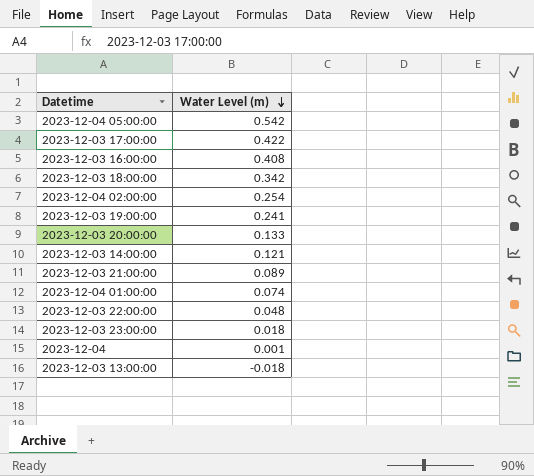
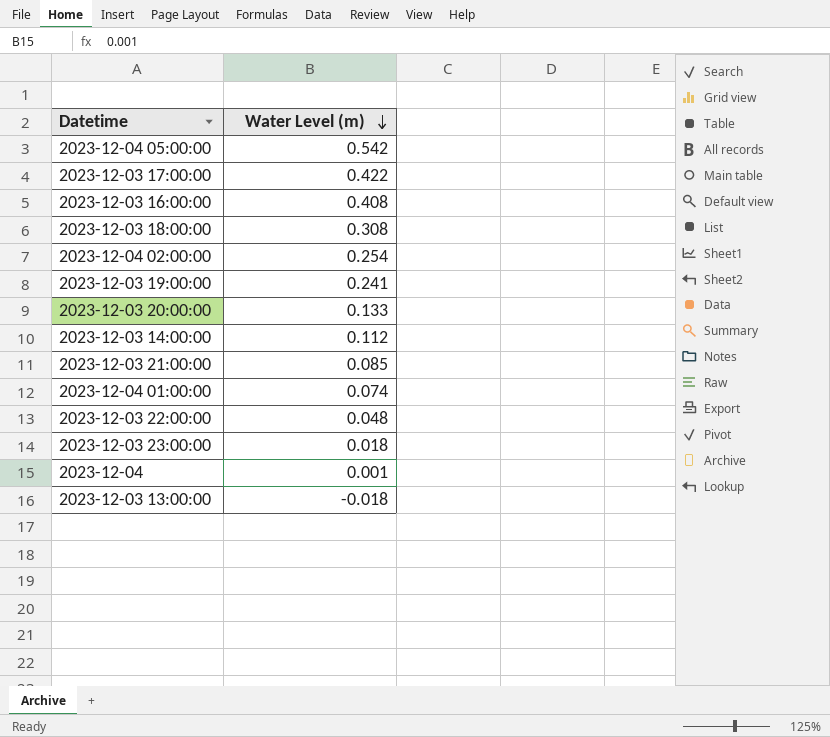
2023-12-03 18:00:00 | Water Level (m): 0.342 -> 0.308
2023-12-03 14:00:00 | Water Level (m): 0.121 -> 0.112
2023-12-03 21:00:00 | Water Level (m): 0.089 -> 0.085

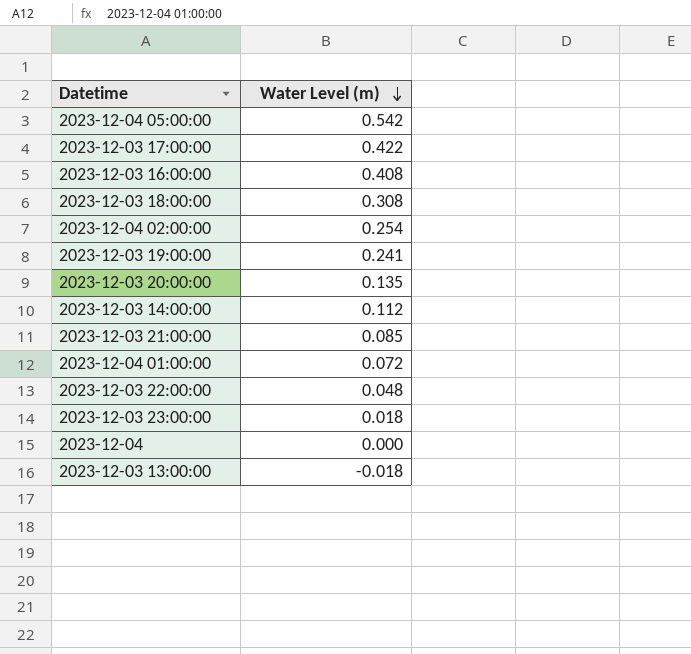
2023-12-03 20:00:00 | Water Level (m): 0.133 -> 0.135
2023-12-04 01:00:00 | Water Level (m): 0.074 -> 0.072
2023-12-04 | Water Level (m): 0.001 -> 0.000

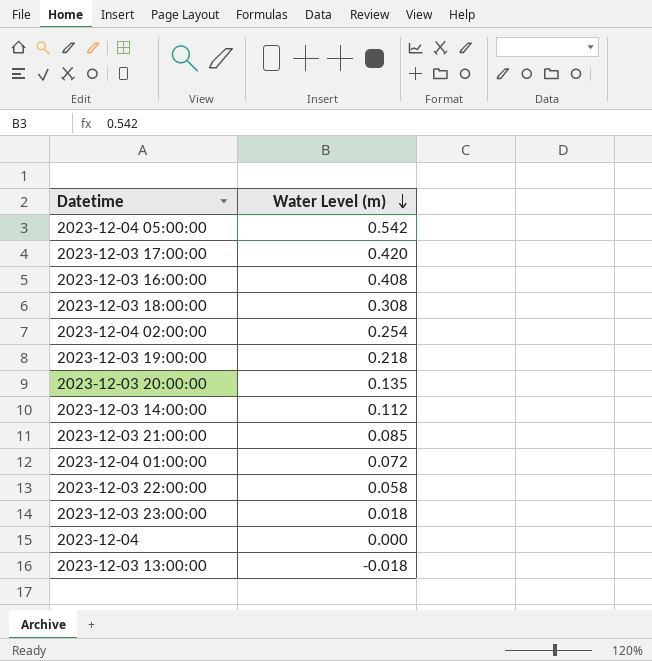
2023-12-03 17:00:00 | Water Level (m): 0.422 -> 0.420
2023-12-03 19:00:00 | Water Level (m): 0.241 -> 0.218
2023-12-03 22:00:00 | Water Level (m): 0.048 -> 0.058

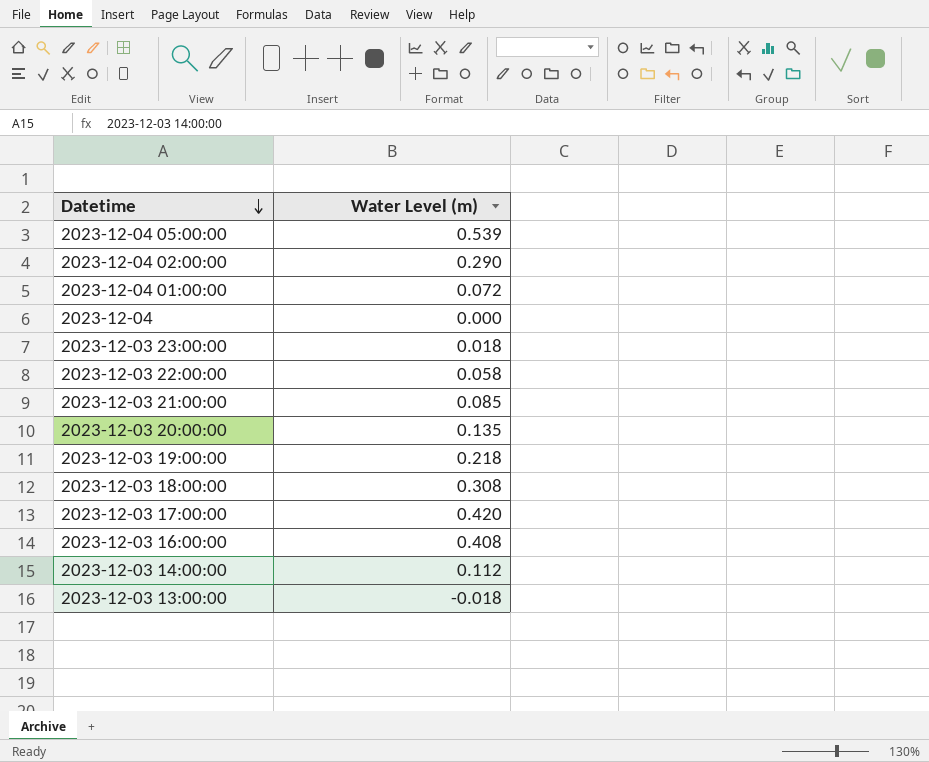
row order: Water Level (m) descending -> Datetime descending
2023-12-04 05:00:00 | Water Level (m): 0.542 -> 0.539
2023-12-04 02:00:00 | Water Level (m): 0.254 -> 0.290

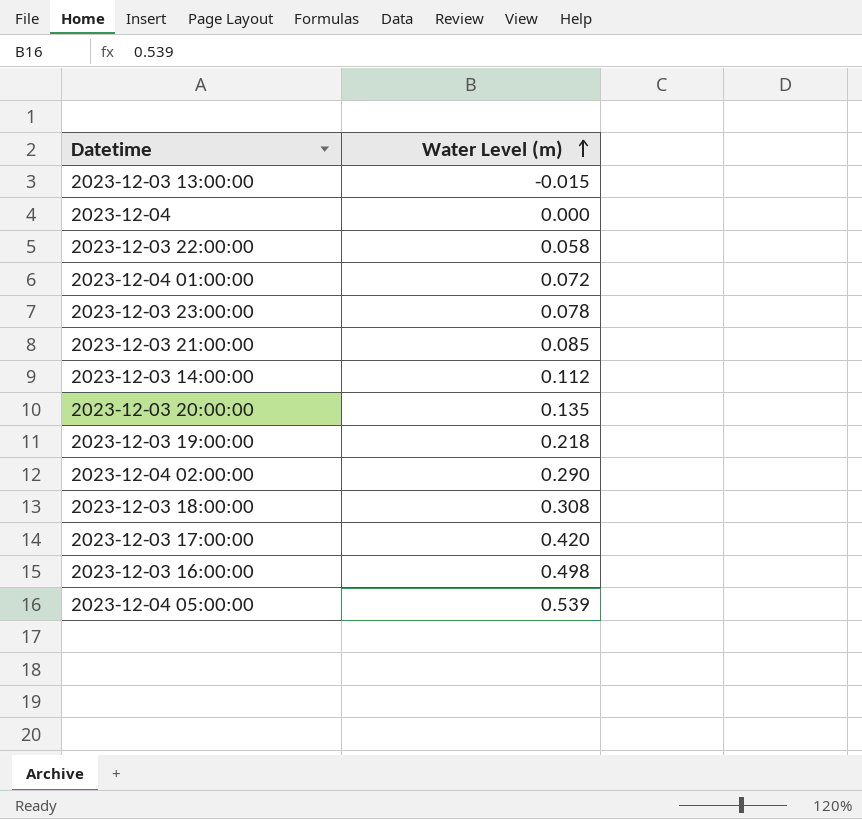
row order: Datetime descending -> Water Level (m) ascending
2023-12-03 13:00:00 | Water Level (m): -0.018 -> -0.015
2023-12-03 23:00:00 | Water Level (m): 0.018 -> 0.078
2023-12-03 16:00:00 | Water Level (m): 0.408 -> 0.498

